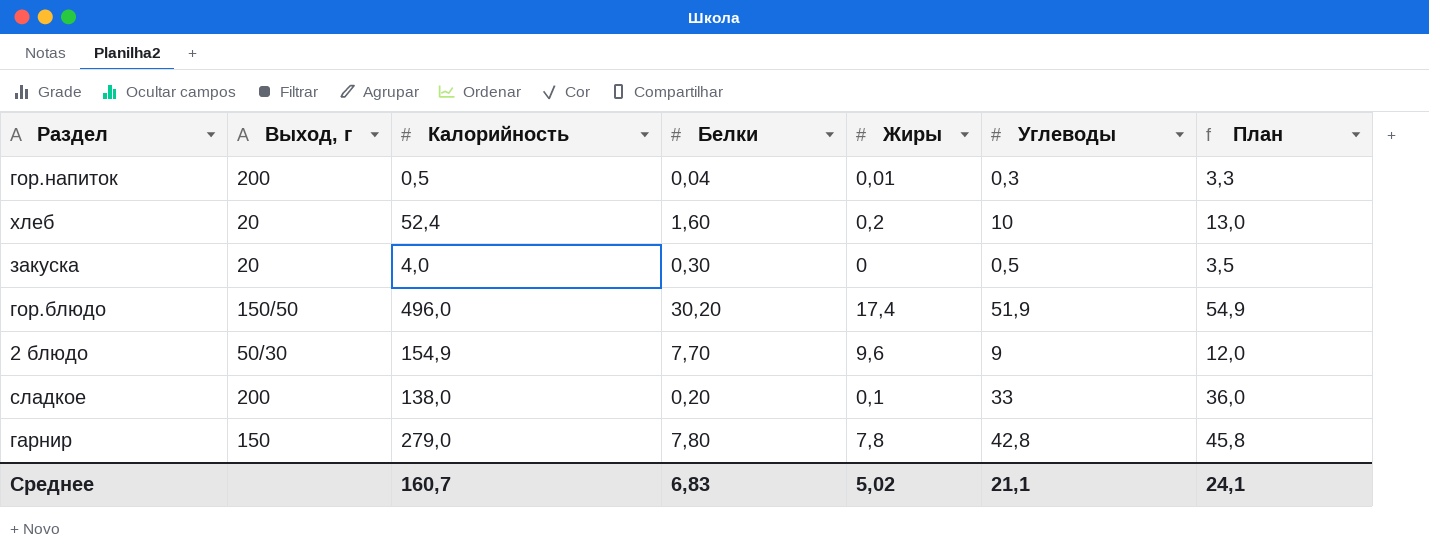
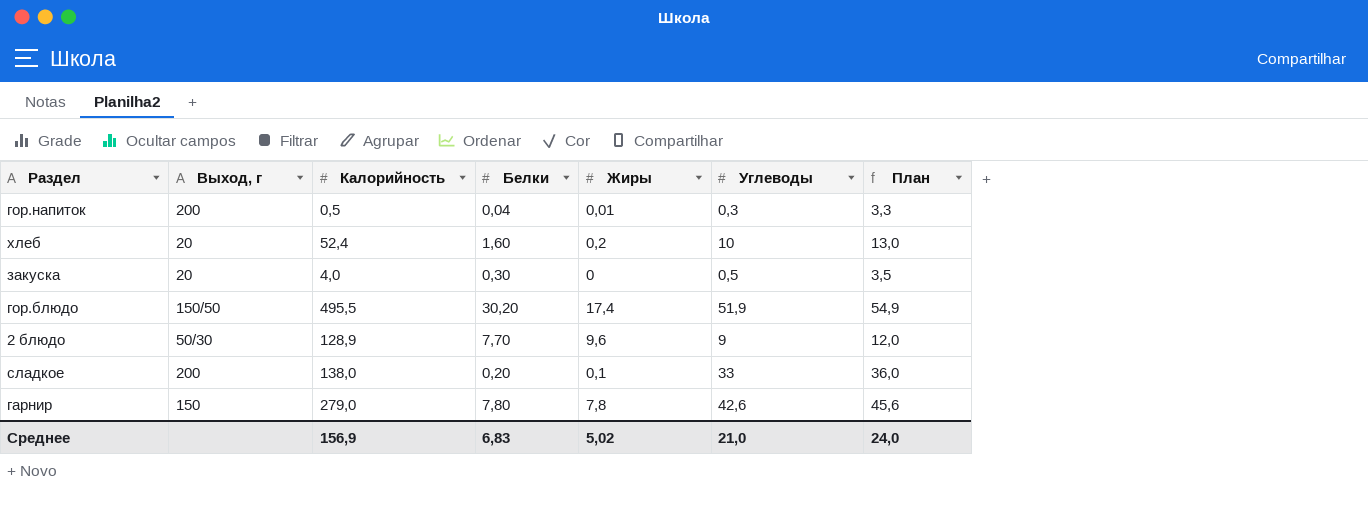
гор.блюдо | Калорийность: 496,0 -> 495,5
2 блюдо | Калорийность: 154,9 -> 128,9
гарнир | Углеводы: 42,8 -> 42,6
гарнир | План: 45,8 -> 45,6
Среднее | Калорийность: 160,7 -> 156,9
Среднее | Углеводы: 21,1 -> 21,0
Среднее | План: 24,1 -> 24,0

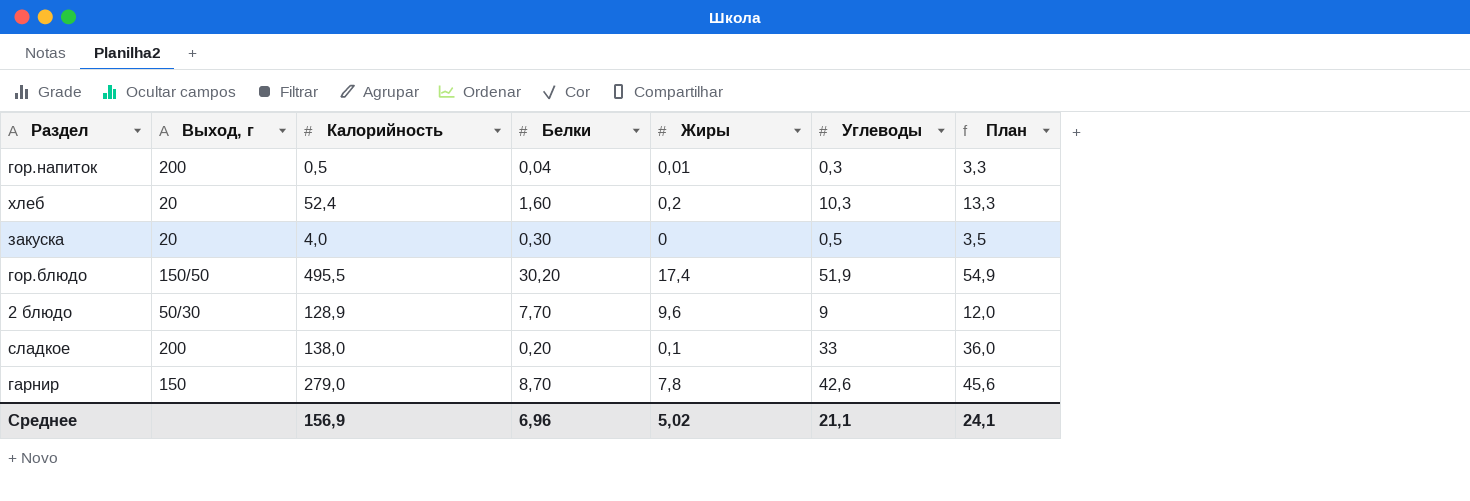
хлеб | Углеводы: 10 -> 10,3
хлеб | План: 13,0 -> 13,3
гарнир | Белки: 7,80 -> 8,70
Среднее | Белки: 6,83 -> 6,96
Среднее | Углеводы: 21,0 -> 21,1
Среднее | План: 24,0 -> 24,1

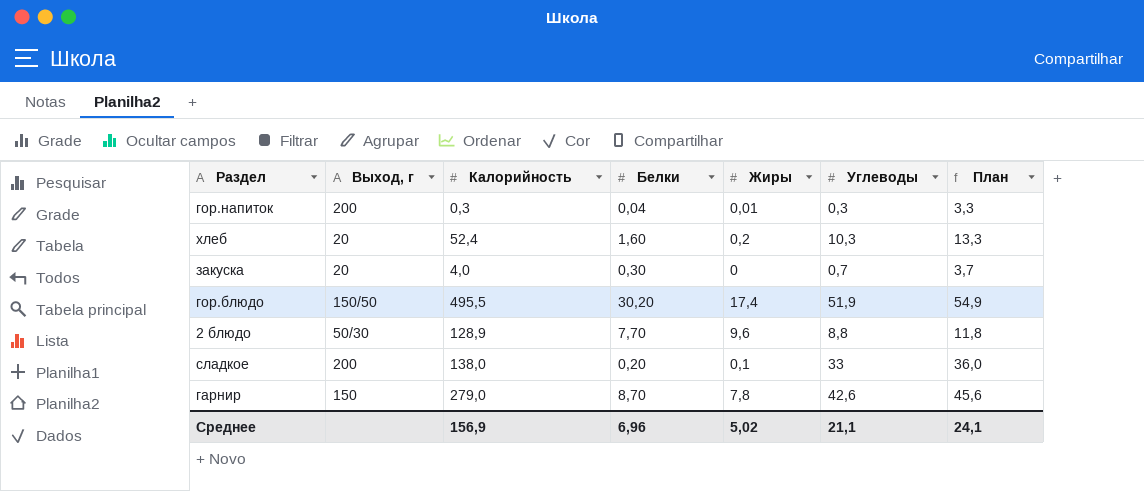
гор.напиток | Калорийность: 0,5 -> 0,3
закуска | Углеводы: 0,5 -> 0,7
закуска | План: 3,5 -> 3,7
2 блюдо | Углеводы: 9 -> 8,8
2 блюдо | План: 12,0 -> 11,8

